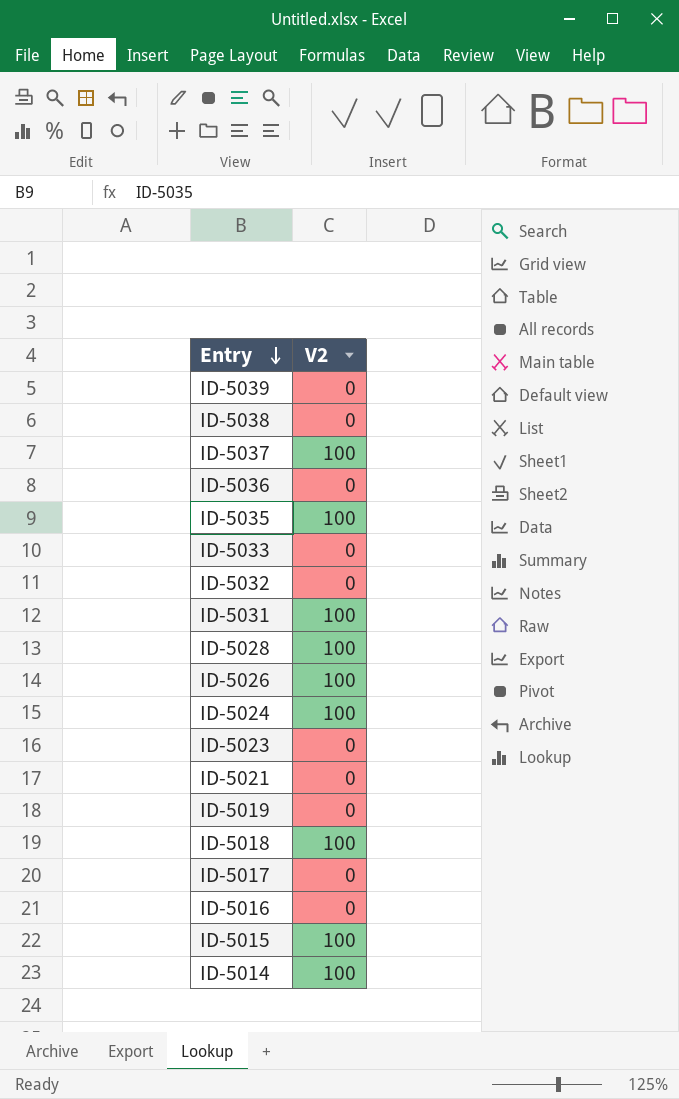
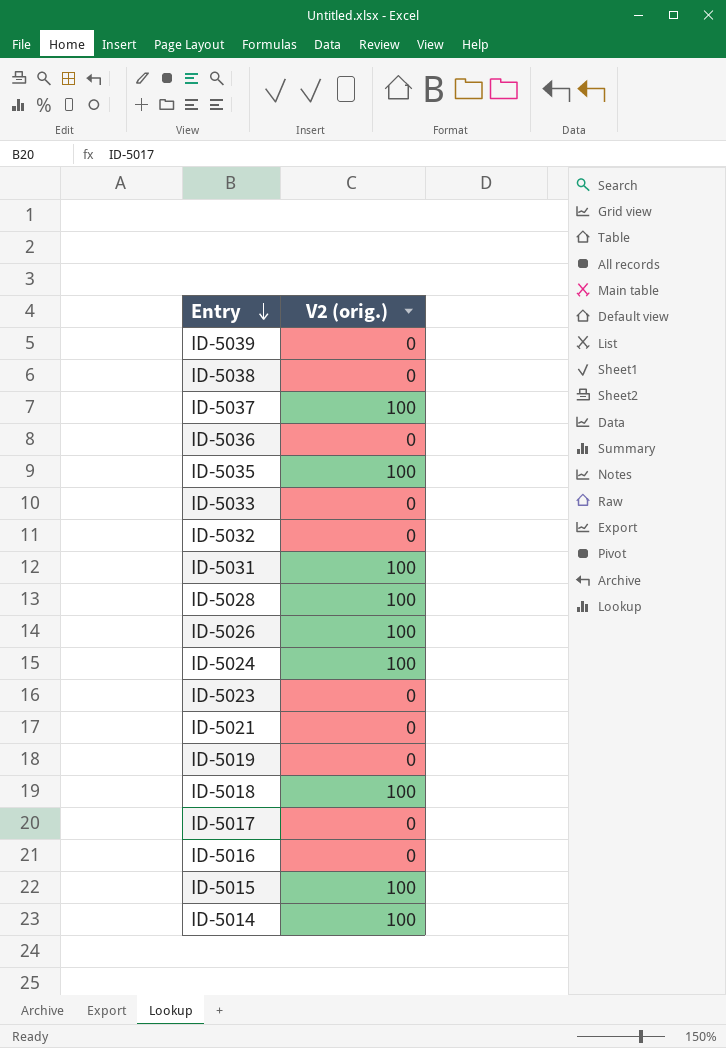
column name: V2 -> V2 (orig.)

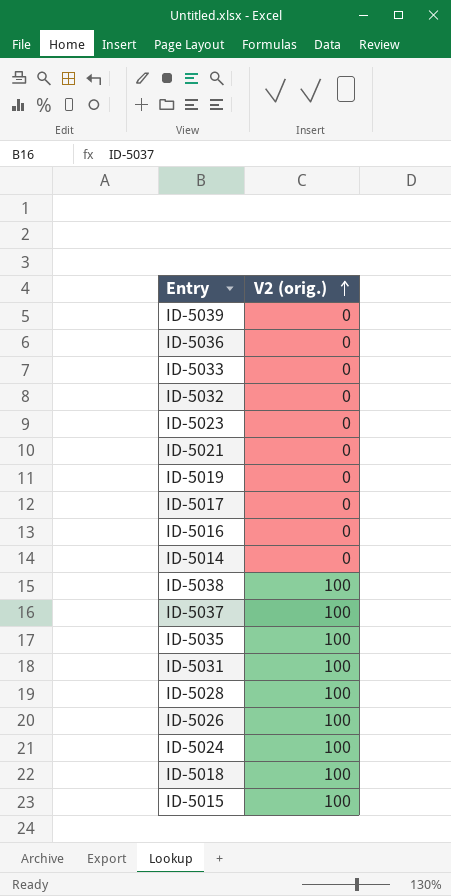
row order: Entry descending -> V2 (orig.) ascending
ID-5014 | V2 (orig.): 100 -> 0
ID-5038 | V2 (orig.): 0 -> 100

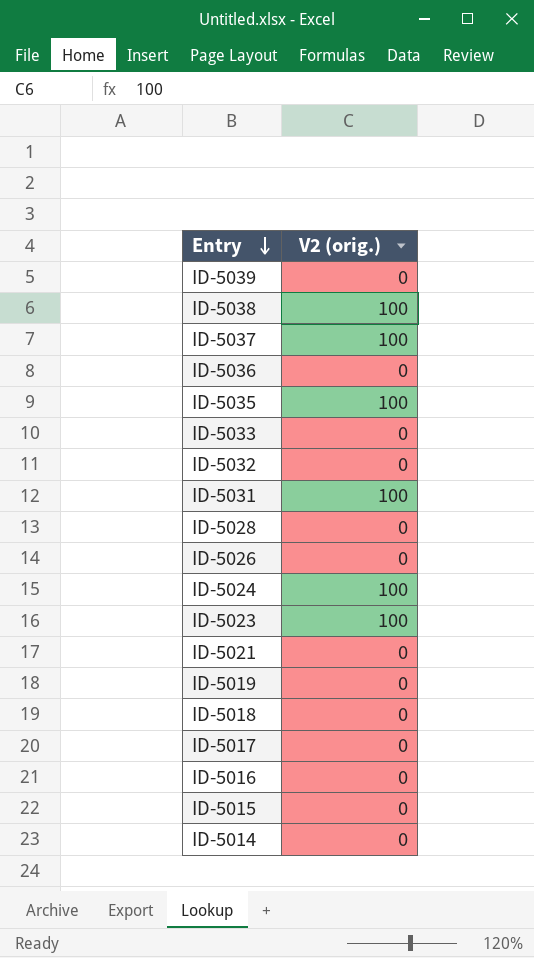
row order: V2 (orig.) ascending -> Entry descending
ID-5028 | V2 (orig.): 100 -> 0
ID-5026 | V2 (orig.): 100 -> 0
ID-5023 | V2 (orig.): 0 -> 100
ID-5018 | V2 (orig.): 100 -> 0
ID-5015 | V2 (orig.): 100 -> 0

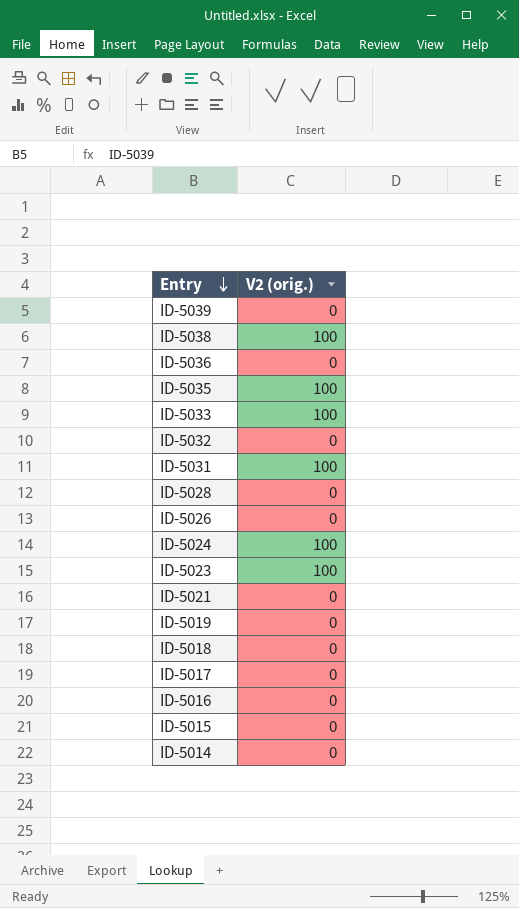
row ID-5037: 100 -> none
ID-5033 | V2 (orig.): 0 -> 100

